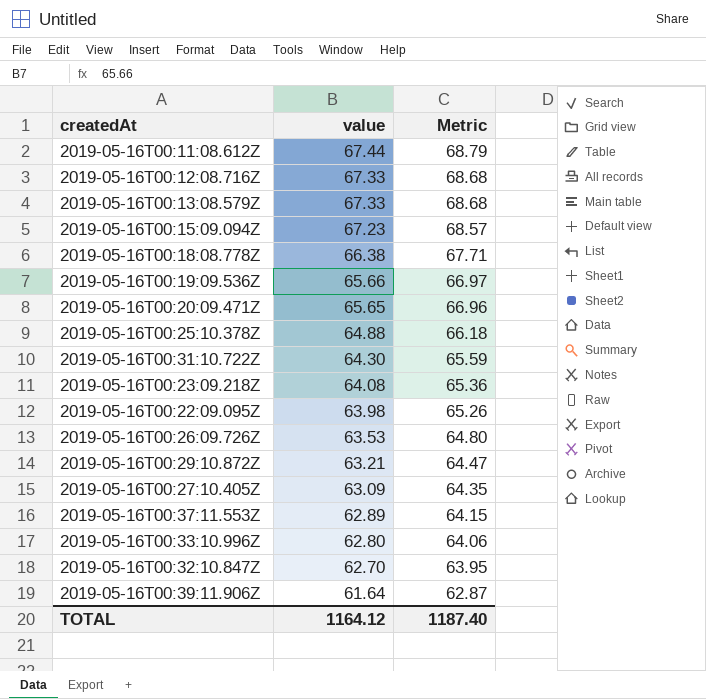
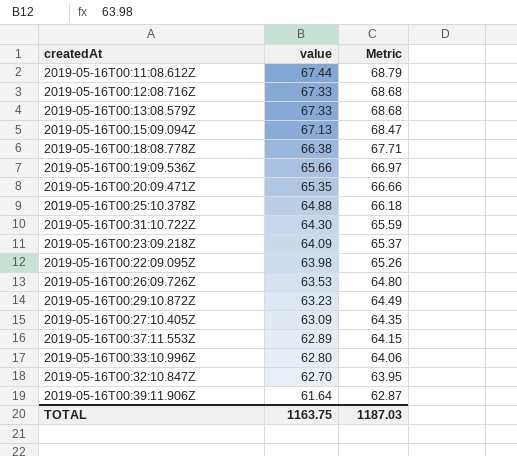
2019-05-16T00:15:09.094Z | value: 67.23 -> 67.13
2019-05-16T00:15:09.094Z | Metric: 68.57 -> 68.47
2019-05-16T00:20:09.471Z | value: 65.65 -> 65.35
2019-05-16T00:20:09.471Z | Metric: 66.96 -> 66.66
2019-05-16T00:23:09.218Z | value: 64.08 -> 64.09
2019-05-16T00:23:09.218Z | Metric: 65.36 -> 65.37
2019-05-16T00:29:10.872Z | value: 63.21 -> 63.23
2019-05-16T00:29:10.872Z | Metric: 64.47 -> 64.49
TOTAL | value: 1164.12 -> 1163.75
TOTAL | Metric: 1187.40 -> 1187.03

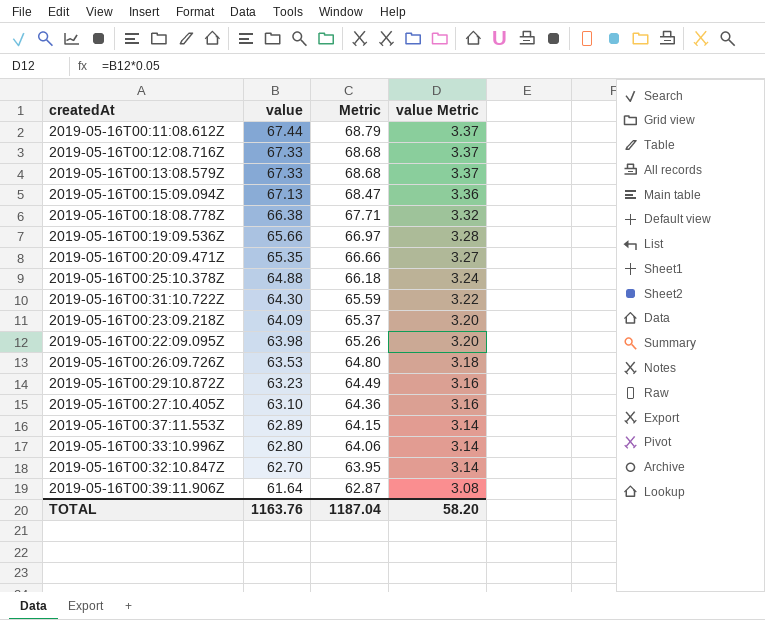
column value Metric | formula: none -> [value] * 0.05
2019-05-16T00:27:10.405Z | value: 63.09 -> 63.10
2019-05-16T00:27:10.405Z | Metric: 64.35 -> 64.36
TOTAL | value: 1163.75 -> 1163.76
TOTAL | Metric: 1187.03 -> 1187.04

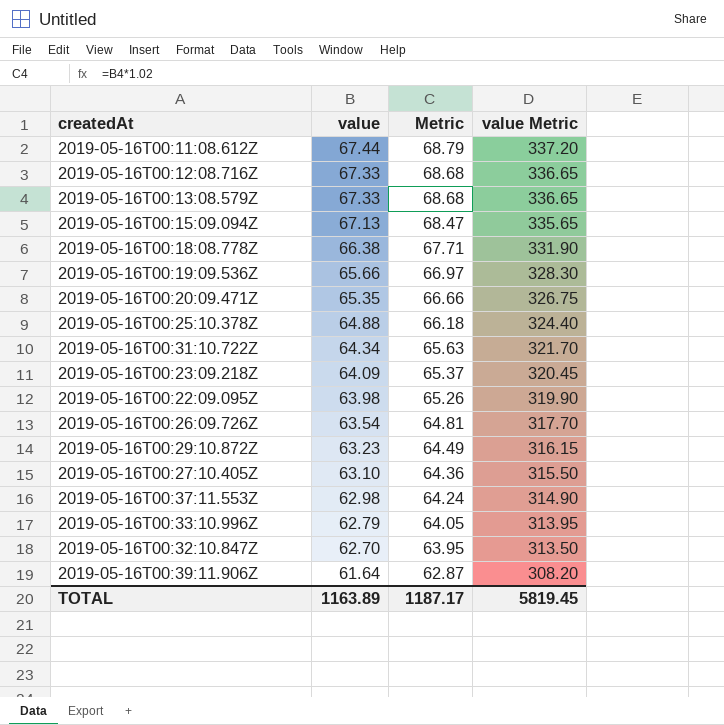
column value Metric | formula: [value] * 0.05 -> [value] * 5
2019-05-16T00:31:10.722Z | value: 64.30 -> 64.34
2019-05-16T00:31:10.722Z | Metric: 65.59 -> 65.63
2019-05-16T00:26:09.726Z | value: 63.53 -> 63.54
2019-05-16T00:26:09.726Z | Metric: 64.80 -> 64.81
2019-05-16T00:37:11.553Z | value: 62.89 -> 62.98
2019-05-16T00:37:11.553Z | Metric: 64.15 -> 64.24
2019-05-16T00:33:10.996Z | value: 62.80 -> 62.79
2019-05-16T00:33:10.996Z | Metric: 64.06 -> 64.05
TOTAL | value: 1163.76 -> 1163.89
TOTAL | Metric: 1187.04 -> 1187.17
TOTAL | value Metric: 58.20 -> 5819.45

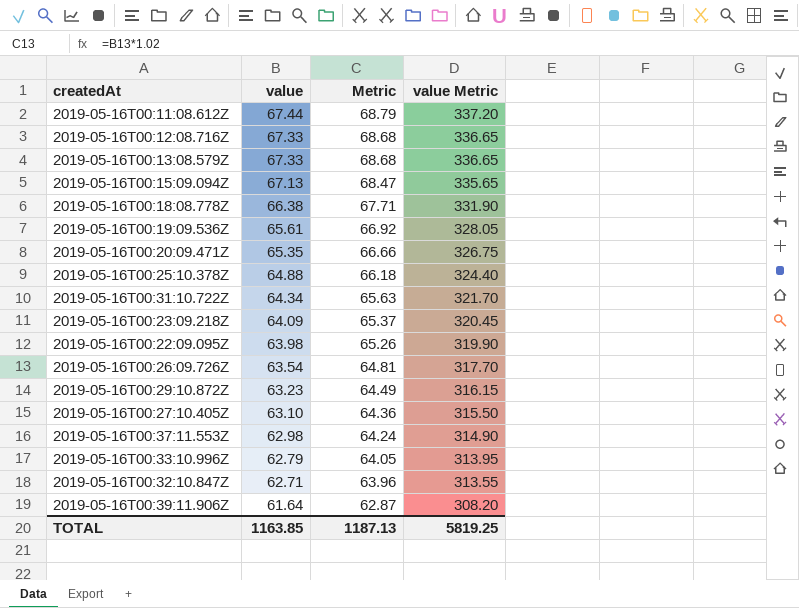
2019-05-16T00:19:09.536Z | value: 65.66 -> 65.61
2019-05-16T00:19:09.536Z | Metric: 66.97 -> 66.92
2019-05-16T00:19:09.536Z | value Metric: 328.30 -> 328.05
2019-05-16T00:32:10.847Z | value: 62.70 -> 62.71
2019-05-16T00:32:10.847Z | Metric: 63.95 -> 63.96
2019-05-16T00:32:10.847Z | value Metric: 313.50 -> 313.55
TOTAL | value: 1163.89 -> 1163.85
TOTAL | Metric: 1187.17 -> 1187.13
TOTAL | value Metric: 5819.45 -> 5819.25

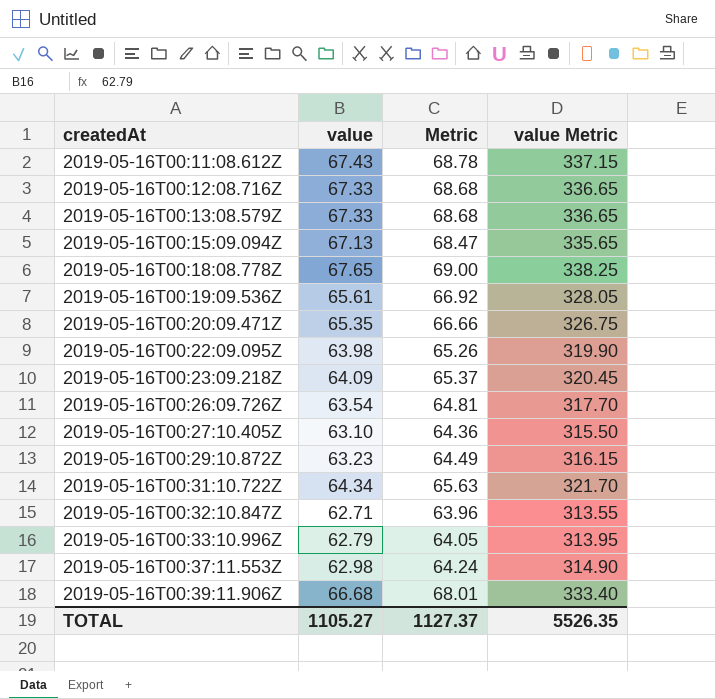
row order: value descending -> createdAt ascending
row 2019-05-16T00:25:10.378Z: 64.88 | 66.18 | 324.40 -> none
2019-05-16T00:11:08.612Z | value: 67.44 -> 67.43
2019-05-16T00:11:08.612Z | Metric: 68.79 -> 68.78
2019-05-16T00:11:08.612Z | value Metric: 337.20 -> 337.15
2019-05-16T00:18:08.778Z | value: 66.38 -> 67.65
2019-05-16T00:18:08.778Z | Metric: 67.71 -> 69.00
2019-05-16T00:18:08.778Z | value Metric: 331.90 -> 338.25
2019-05-16T00:39:11.906Z | value: 61.64 -> 66.68
2019-05-16T00:39:11.906Z | Metric: 62.87 -> 68.01
2019-05-16T00:39:11.906Z | value Metric: 308.20 -> 333.40
TOTAL | value: 1163.85 -> 1105.27
TOTAL | Metric: 1187.13 -> 1127.37
TOTAL | value Metric: 5819.25 -> 5526.35

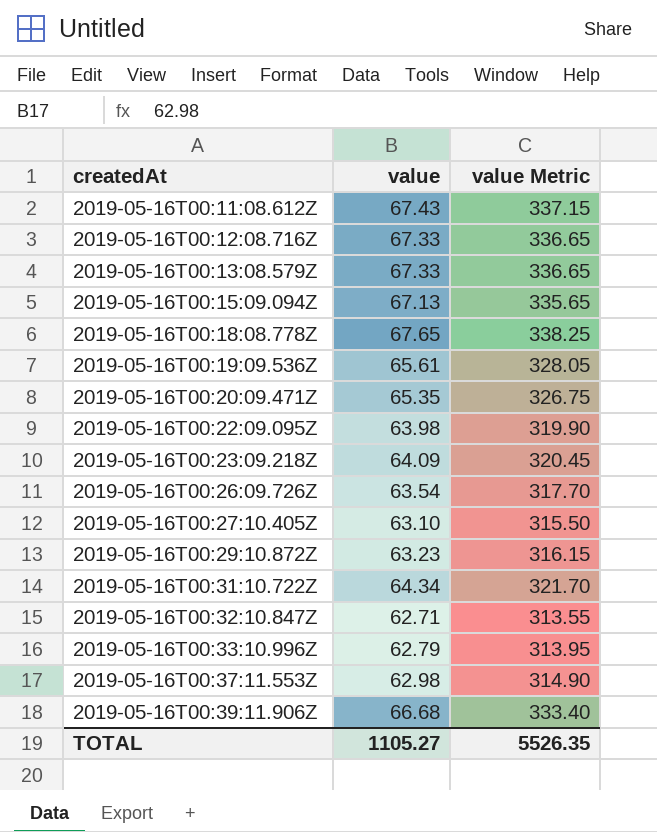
column Metric | formula: [value] * 1.02 -> none

